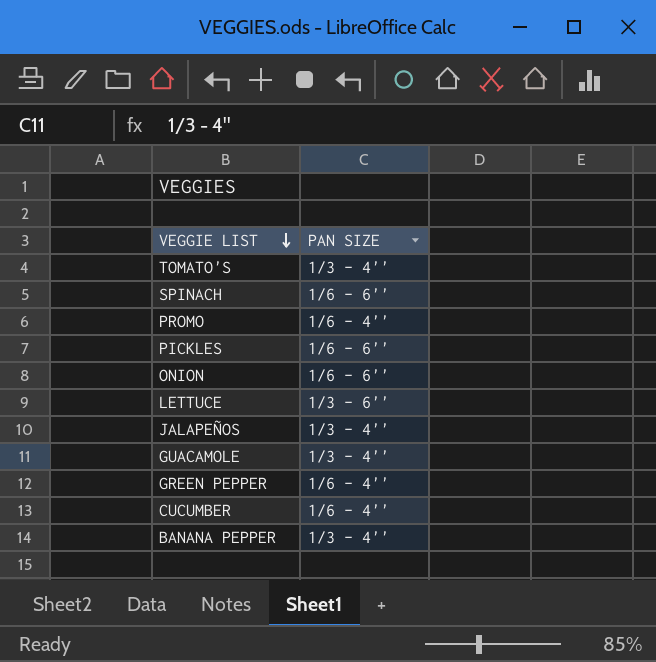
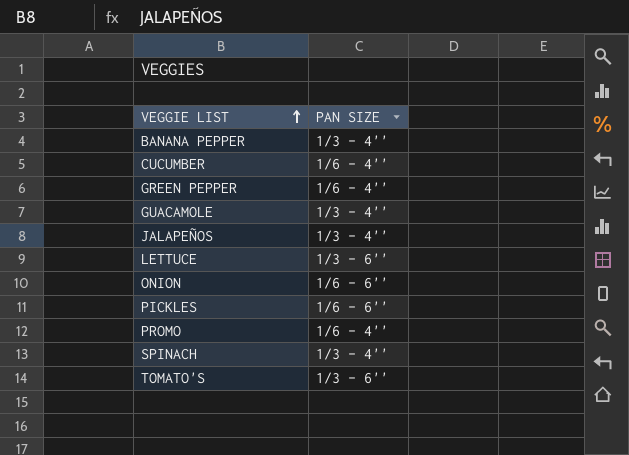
row order: VEGGIE LIST descending -> VEGGIE LIST ascending
SPINACH | PAN SIZE: 1/6 - 6'' -> 1/3 - 4''
TOMATO'S | PAN SIZE: 1/3 - 4'' -> 1/3 - 6''

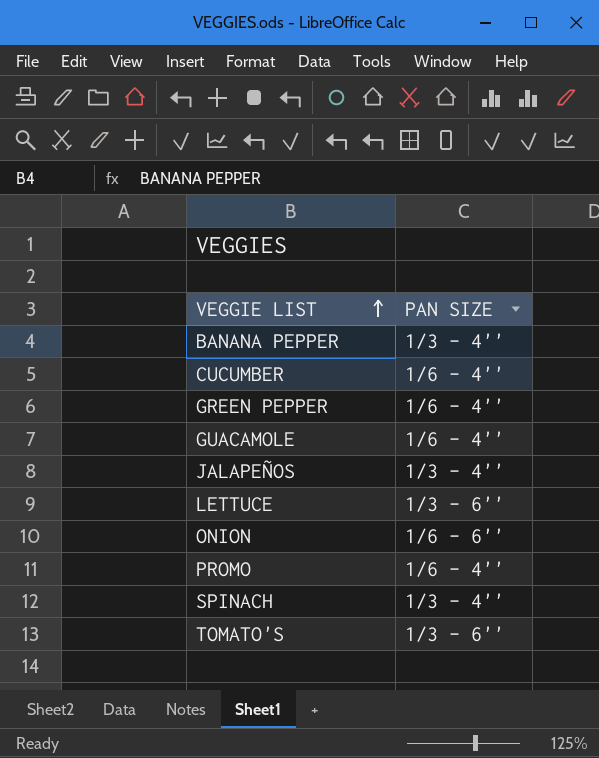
row PICKLES: 1/6 - 6'' -> none
GUACAMOLE | PAN SIZE: 1/3 - 4'' -> 1/6 - 4''

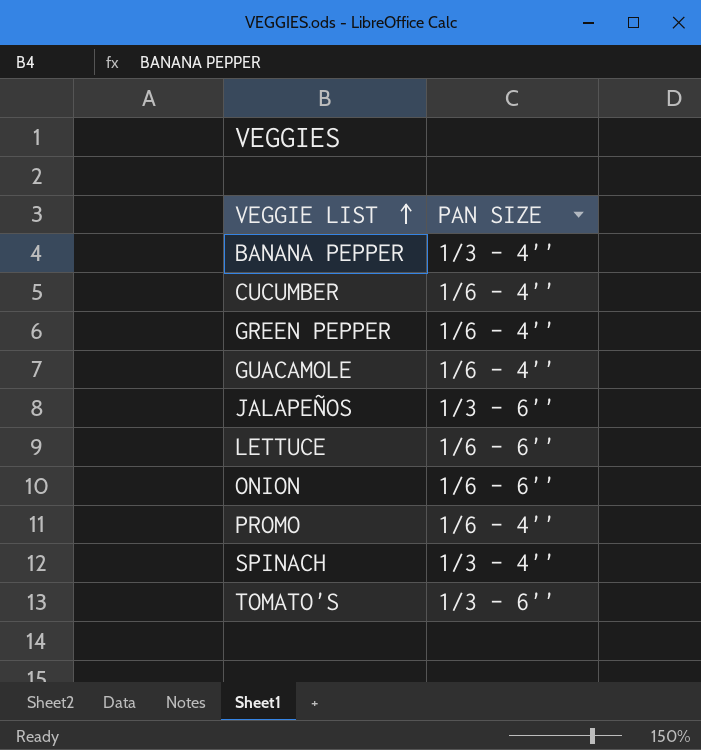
JALAPEÑOS | PAN SIZE: 1/3 - 4'' -> 1/3 - 6''
LETTUCE | PAN SIZE: 1/3 - 6'' -> 1/6 - 6''

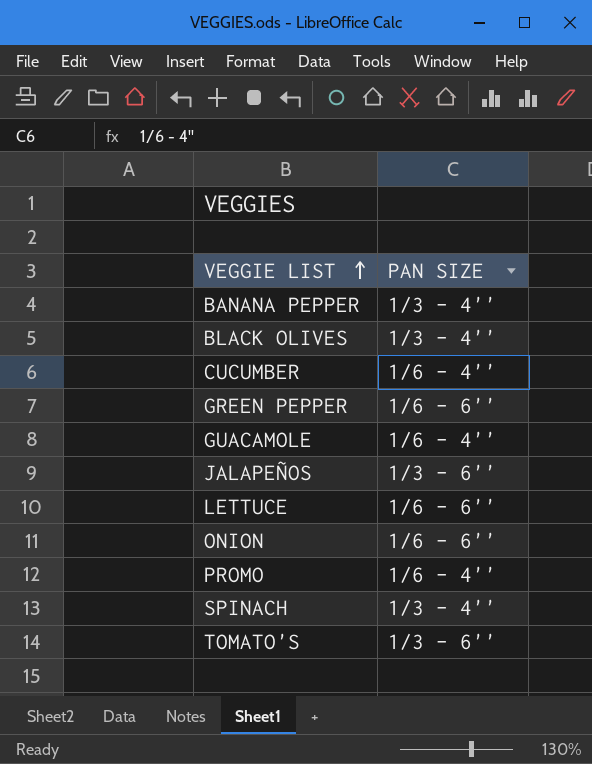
row BLACK OLIVES: none -> 1/3 - 4''
GREEN PEPPER | PAN SIZE: 1/6 - 4'' -> 1/6 - 6''

